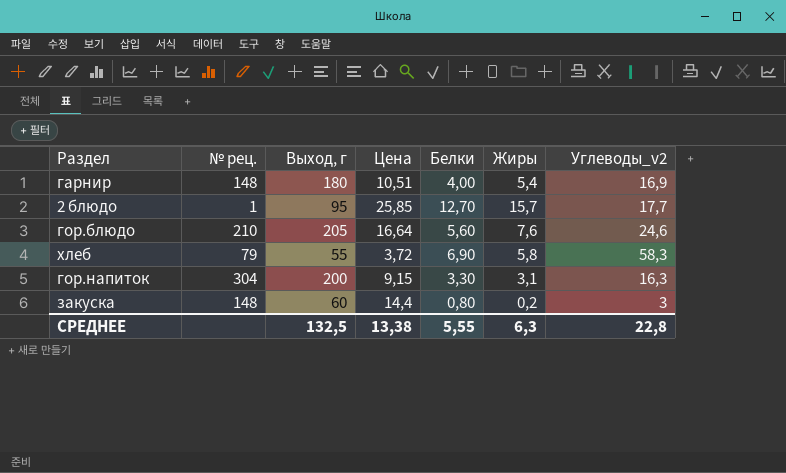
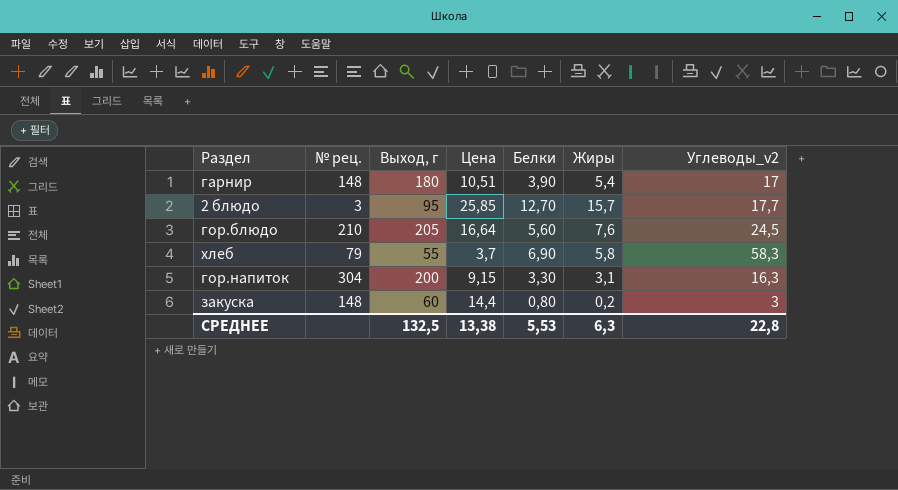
гарнир | Белки: 4,00 -> 3,90
гарнир | Углеводы_v2: 16,9 -> 17
2 блюдо | № рец.: 1 -> 3
гор.блюдо | Углеводы_v2: 24,6 -> 24,5
хлеб | Цена: 3,72 -> 3,7
СРЕДНЕЕ | Белки: 5,55 -> 5,53

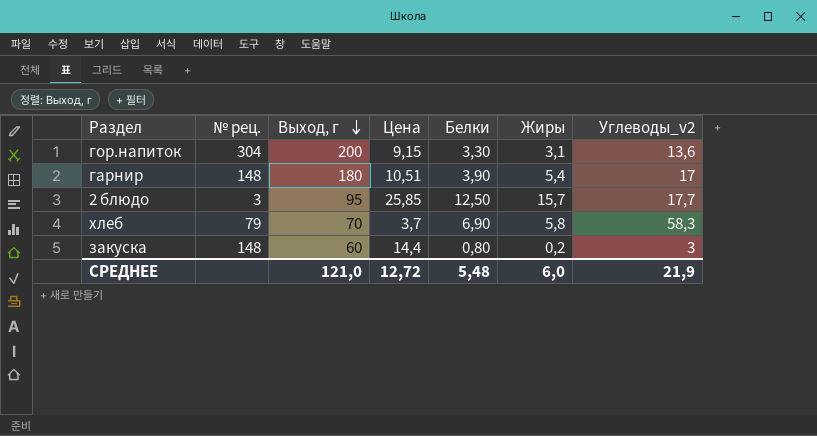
row order: none -> Выход, г descending
row гор.блюдо: 210 | 205 | 16,64 | 5,60 | 7,6 | 24,5 -> none
гор.напиток | Углеводы_v2: 16,3 -> 13,6
2 блюдо | Белки: 12,70 -> 12,50
хлеб | Выход, г: 55 -> 70
СРЕДНЕЕ | Выход, г: 132,5 -> 121,0
СРЕДНЕЕ | Цена: 13,38 -> 12,72
СРЕДНЕЕ | Белки: 5,53 -> 5,48
СРЕДНЕЕ | Жиры: 6,3 -> 6,0
СРЕДНЕЕ | Углеводы_v2: 22,8 -> 21,9

